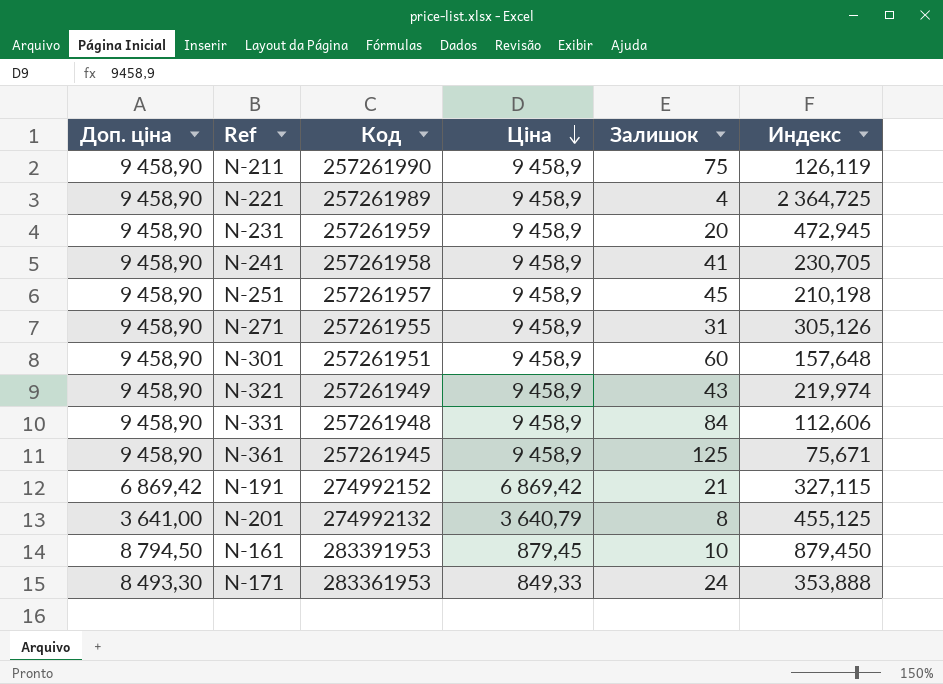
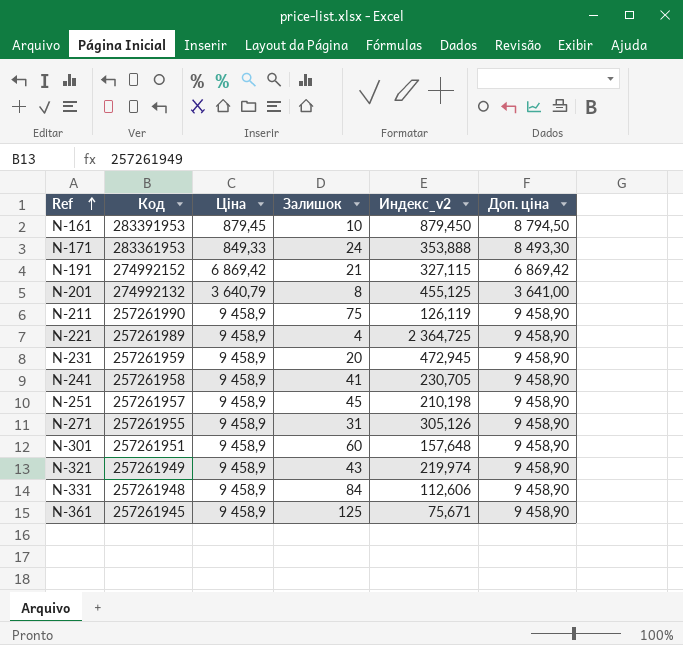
row order: Ціна descending -> Ref ascending
column name: Индекс -> Индекс_v2
column Доп. ціна | position: 1 -> 6

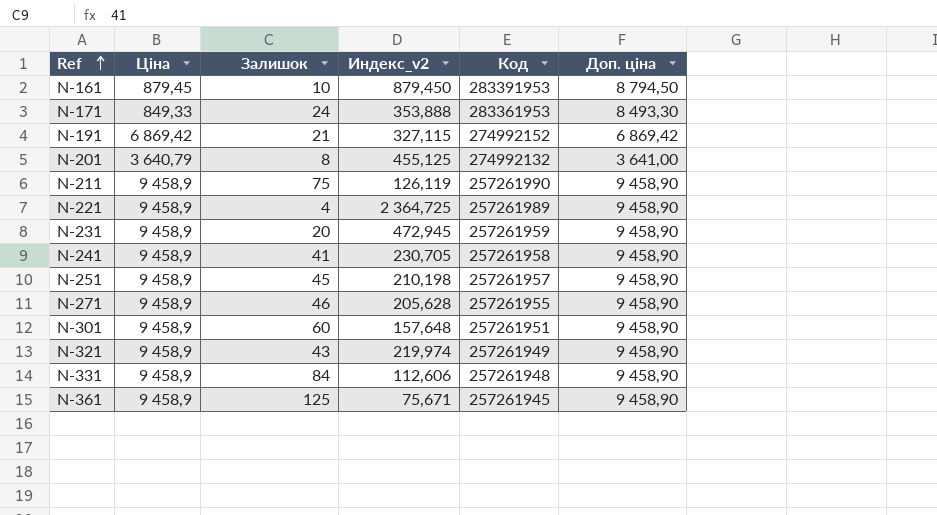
column Код | position: 2 -> 5
N-271 | Залишок: 31 -> 46
N-271 | Индекс_v2: 305,126 -> 205,628

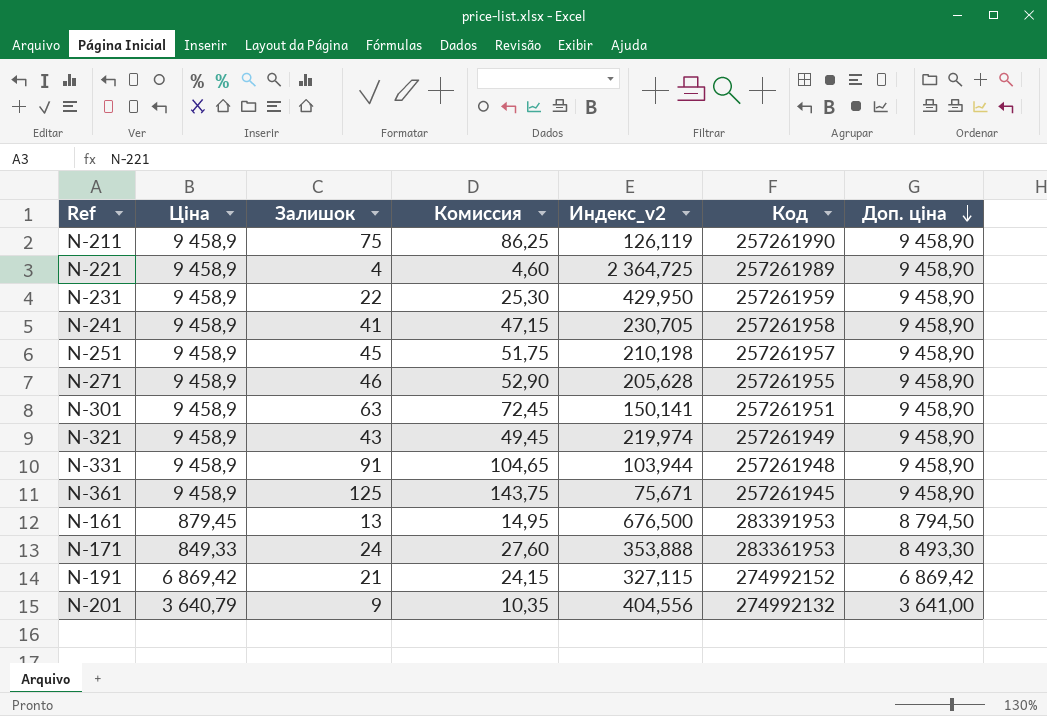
row order: Ref ascending -> Доп. ціна descending
column Комиссия | formula: none -> [Залишок] * 1,15
N-231 | Залишок: 20 -> 22
N-231 | Индекс_v2: 472,945 -> 429,950
N-301 | Залишок: 60 -> 63
N-301 | Индекс_v2: 157,648 -> 150,141
N-331 | Залишок: 84 -> 91
N-331 | Индекс_v2: 112,606 -> 103,944
N-161 | Залишок: 10 -> 13
N-161 | Индекс_v2: 879,450 -> 676,500
N-201 | Залишок: 8 -> 9
N-201 | Индекс_v2: 455,125 -> 404,556

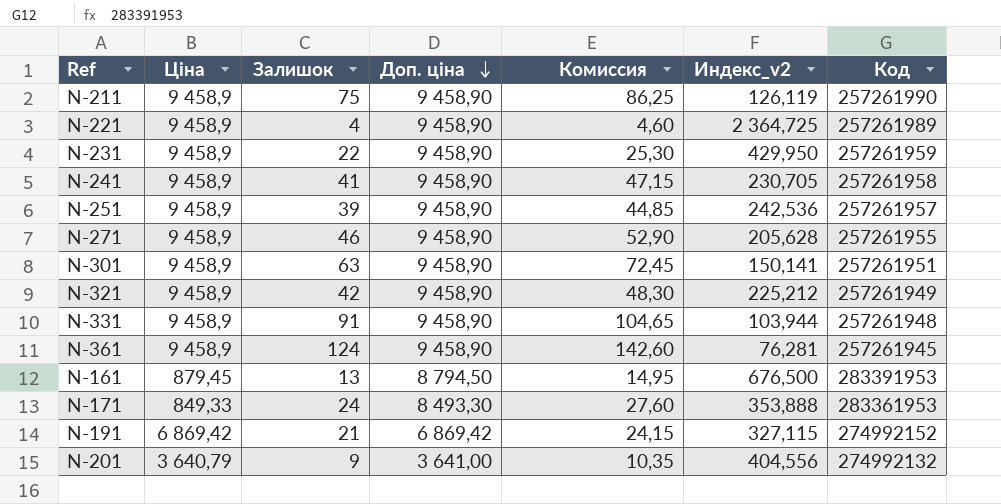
column Доп. ціна | position: 7 -> 4
N-251 | Залишок: 45 -> 39
N-251 | Комиссия: 51,75 -> 44,85
N-251 | Индекс_v2: 210,198 -> 242,536
N-321 | Залишок: 43 -> 42
N-321 | Комиссия: 49,45 -> 48,30
N-321 | Индекс_v2: 219,974 -> 225,212
N-361 | Залишок: 125 -> 124
N-361 | Комиссия: 143,75 -> 142,60
N-361 | Индекс_v2: 75,671 -> 76,281

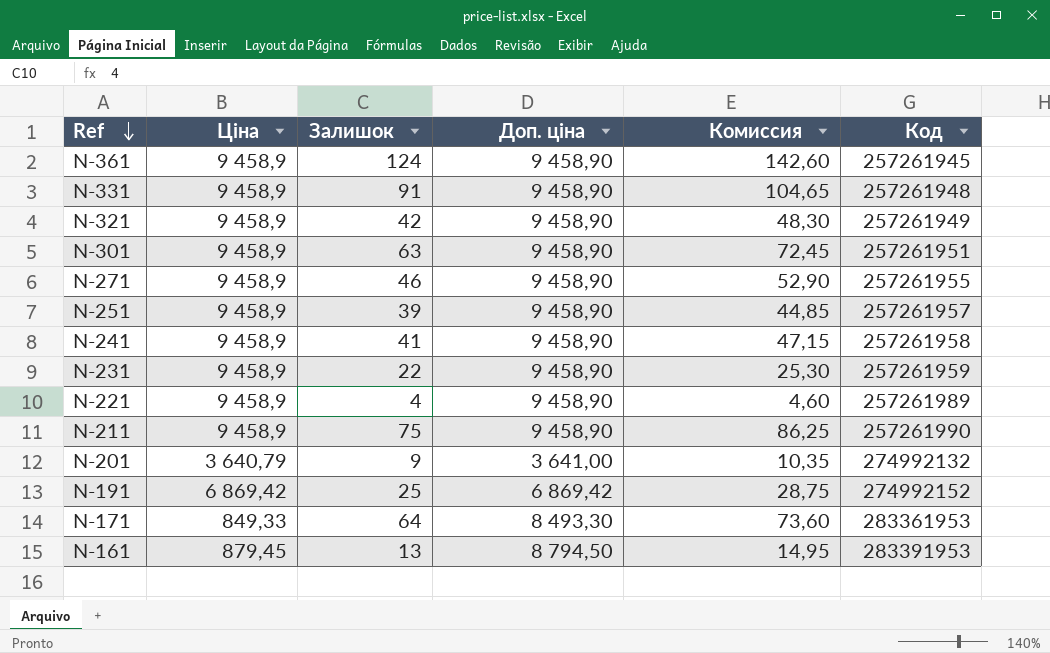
row order: Доп. ціна descending -> Ref descending
column Индекс_v2 | formula: [Доп. ціна] / [Залишок] -> none
N-191 | Залишок: 21 -> 25
N-191 | Комиссия: 24,15 -> 28,75
N-171 | Залишок: 24 -> 64
N-171 | Комиссия: 27,60 -> 73,60

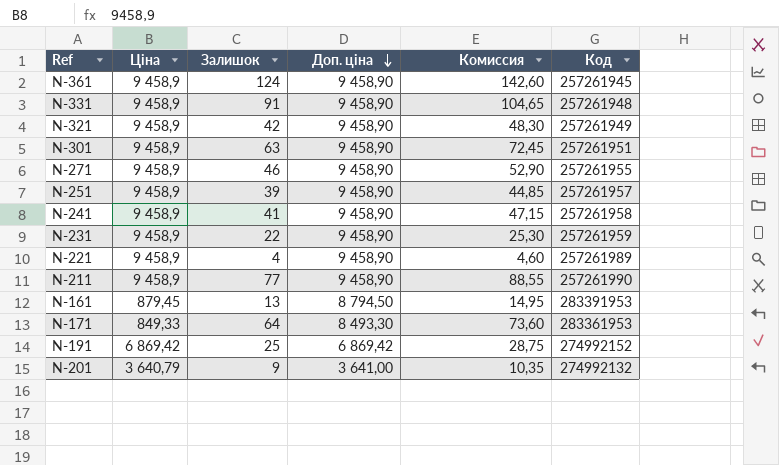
row order: Ref descending -> Доп. ціна descending
N-211 | Залишок: 75 -> 77
N-211 | Комиссия: 86,25 -> 88,55

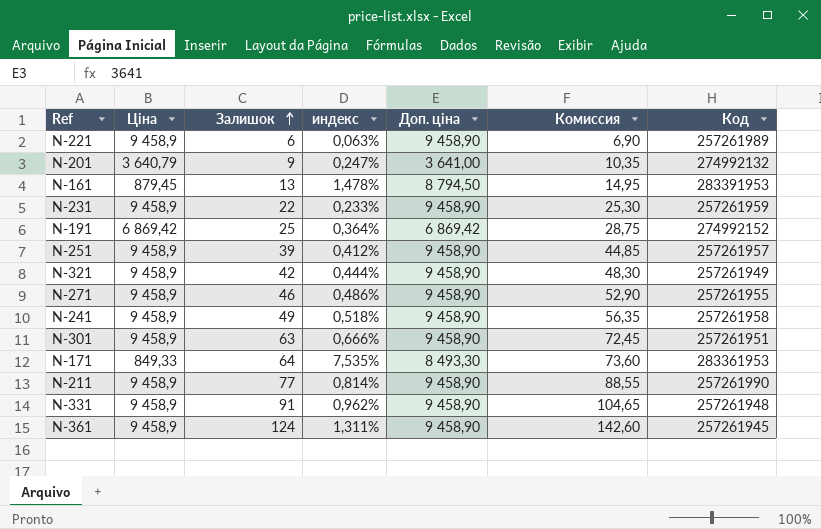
row order: Доп. ціна descending -> Залишок ascending
column индекс | formula: none -> [Залишок] / [Ціна]
N-221 | Залишок: 4 -> 6
N-221 | Комиссия: 4,60 -> 6,90
N-241 | Залишок: 41 -> 49
N-241 | Комиссия: 47,15 -> 56,35

